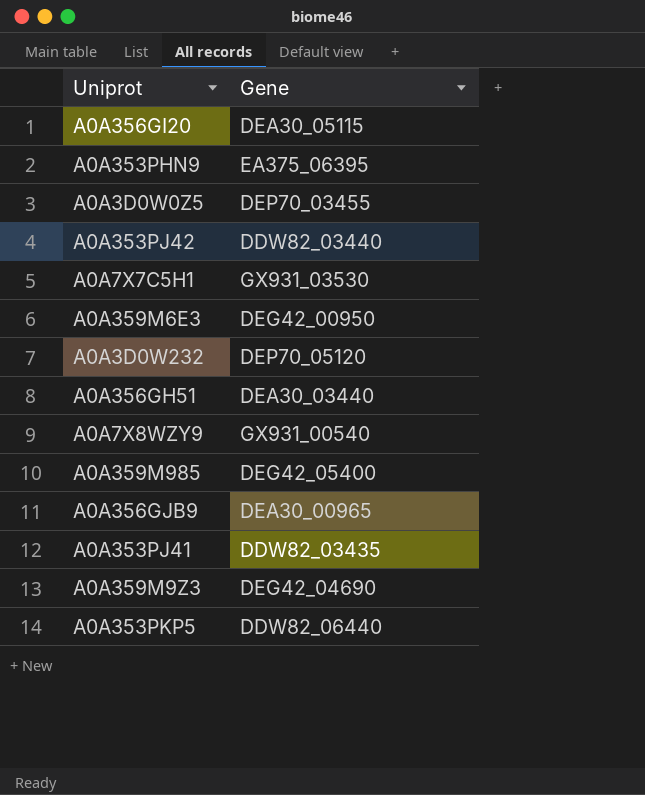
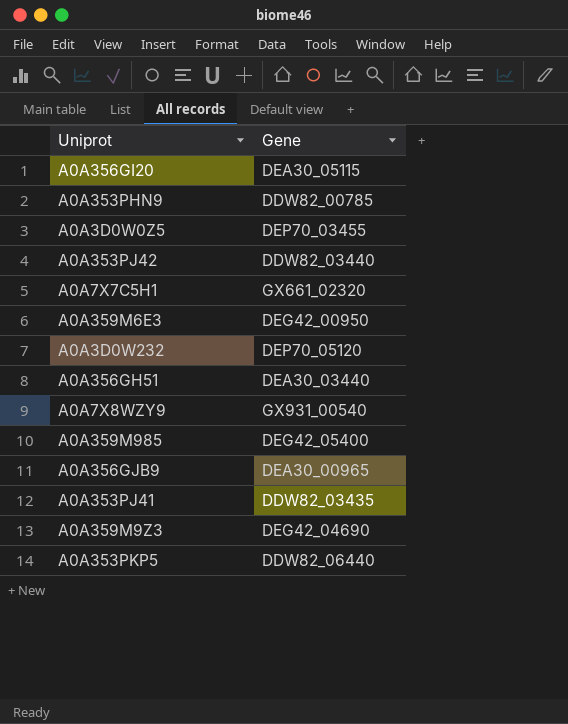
A0A353PHN9 | Gene: EA375_06395 -> DDW82_00785
A0A7X7C5H1 | Gene: GX931_03530 -> GX661_02320

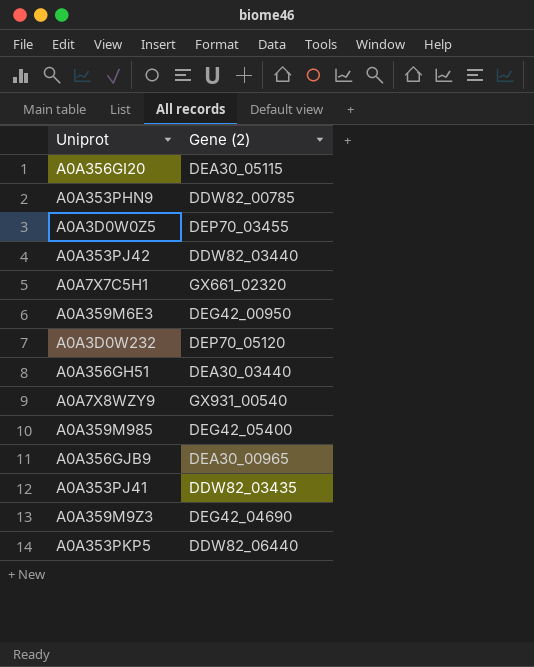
column name: Gene -> Gene (2)

